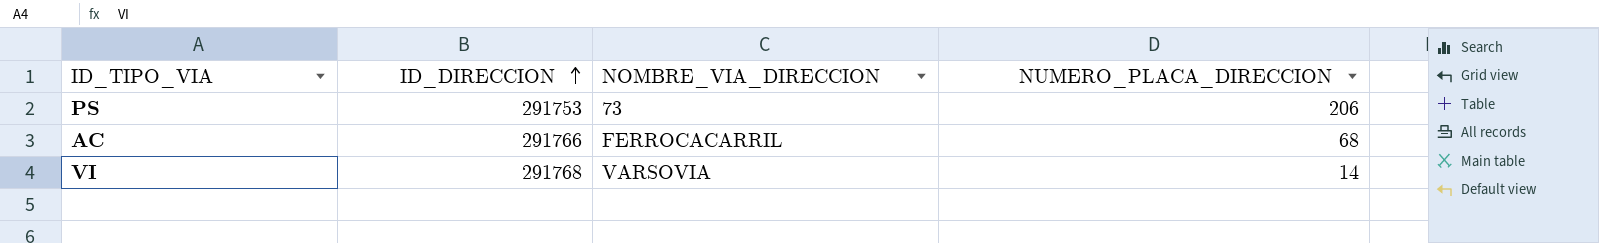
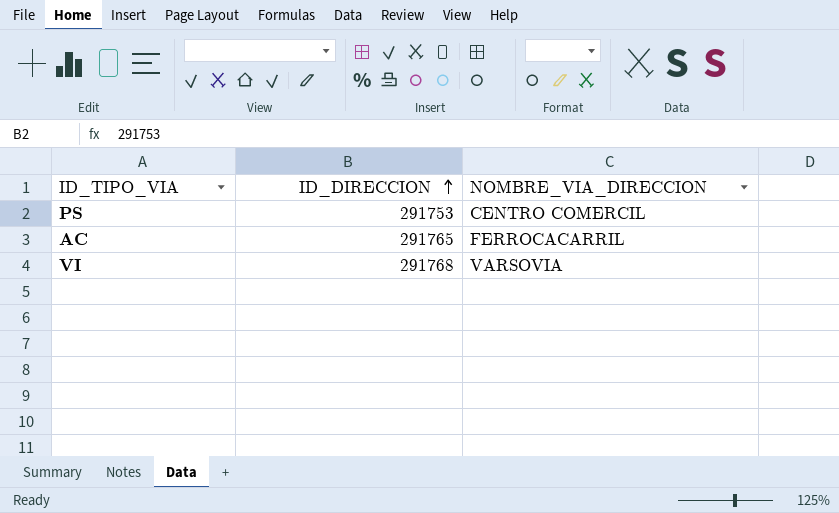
column NUMERO_PLACA_DIRECCION | position: 4 -> none
PS | NOMBRE_VIA_DIRECCION: 73 -> CENTRO COMERCIL
AC | ID_DIRECCION: 291766 -> 291765

